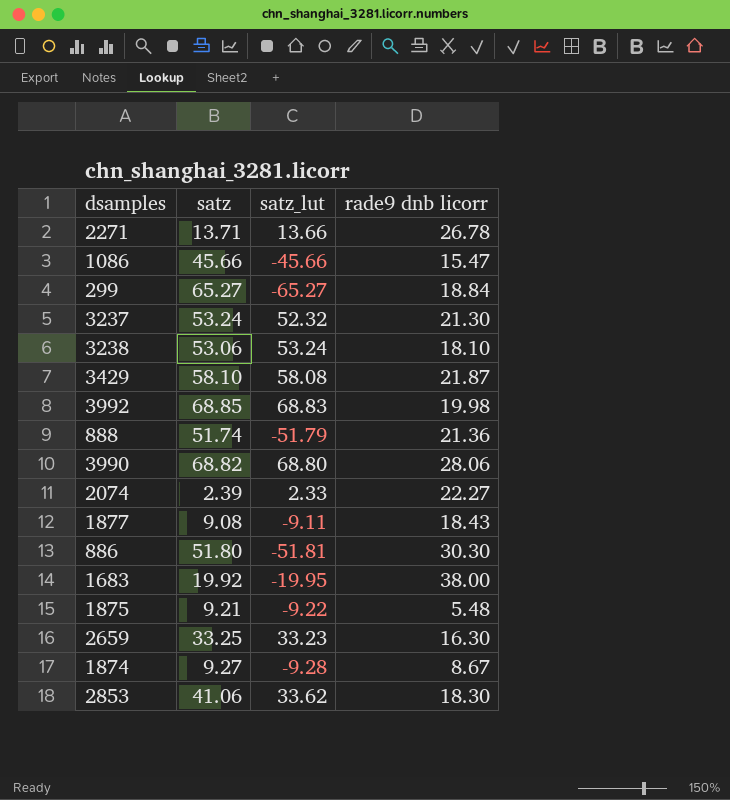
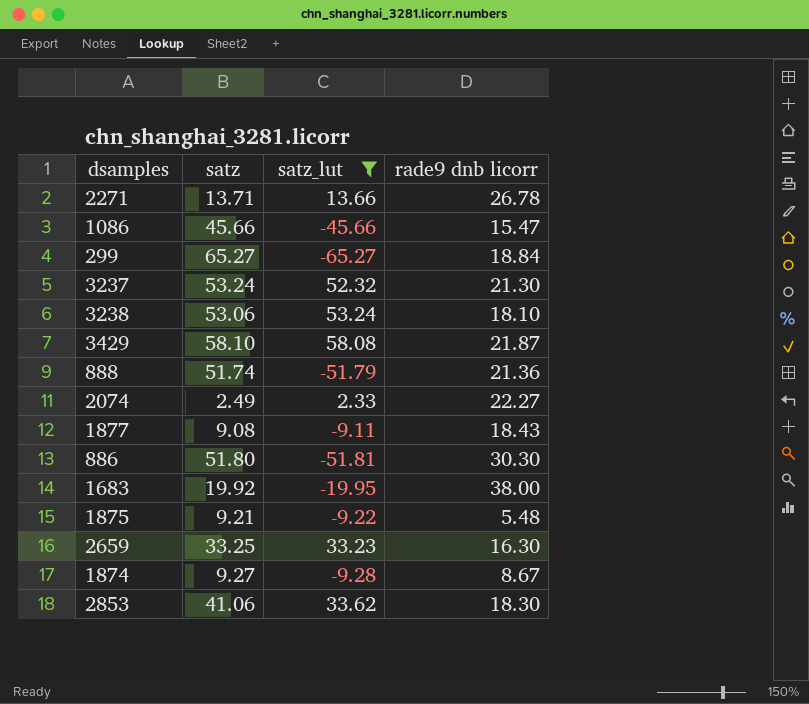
filter: none -> satz_lut <= 58.08
2074 | satz: 2.39 -> 2.49

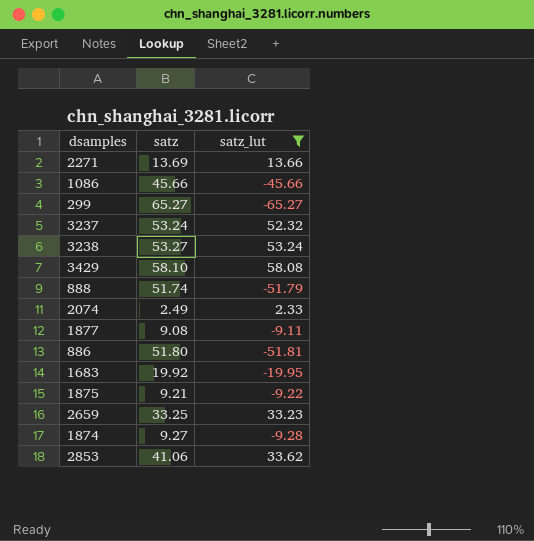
column rade9 dnb licorr | position: 4 -> none
2271 | satz: 13.71 -> 13.69
3238 | satz: 53.06 -> 53.27

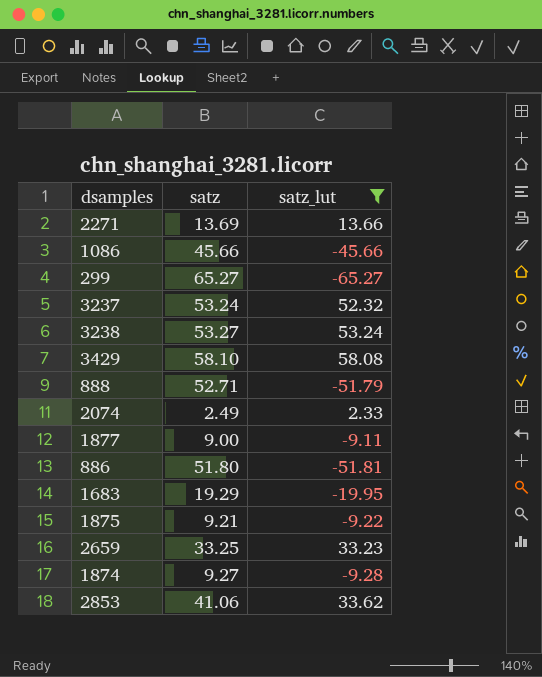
888 | satz: 51.74 -> 52.71
1877 | satz: 9.08 -> 9.00
1683 | satz: 19.92 -> 19.29

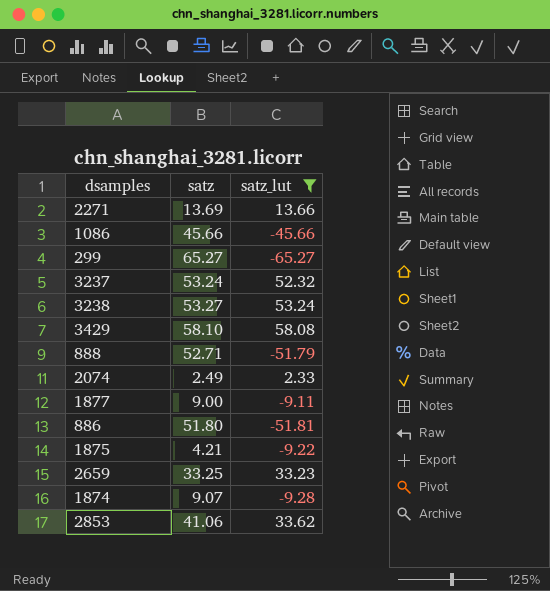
row 1683: 19.29 | -19.95 -> none
1875 | satz: 9.21 -> 4.21
1874 | satz: 9.27 -> 9.07

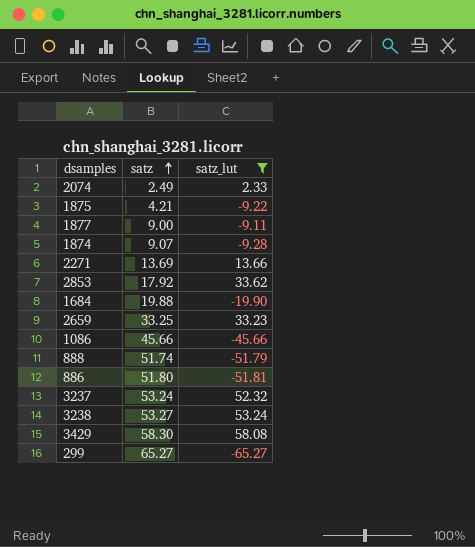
row order: none -> satz ascending
2853 | satz: 41.06 -> 17.92
row 1684: none -> 19.88 | -19.90
888 | satz: 52.71 -> 51.74
3429 | satz: 58.10 -> 58.30

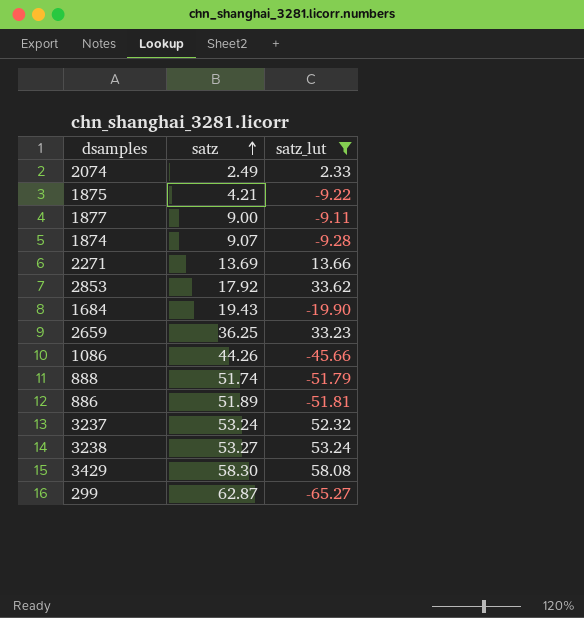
1684 | satz: 19.88 -> 19.43
2659 | satz: 33.25 -> 36.25
1086 | satz: 45.66 -> 44.26
886 | satz: 51.80 -> 51.89
299 | satz: 65.27 -> 62.87

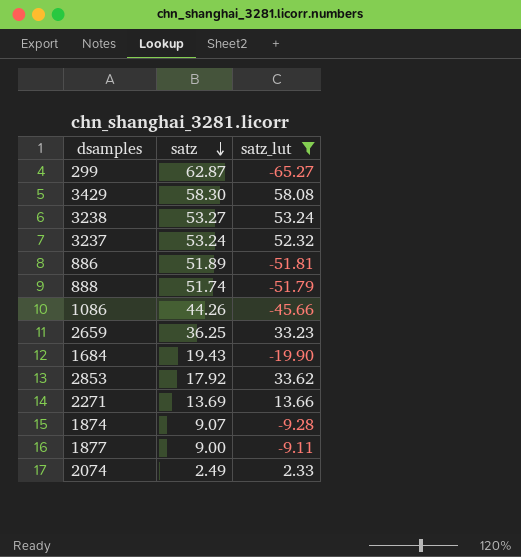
row order: satz ascending -> satz descending
row 1875: 4.21 | -9.22 -> none

